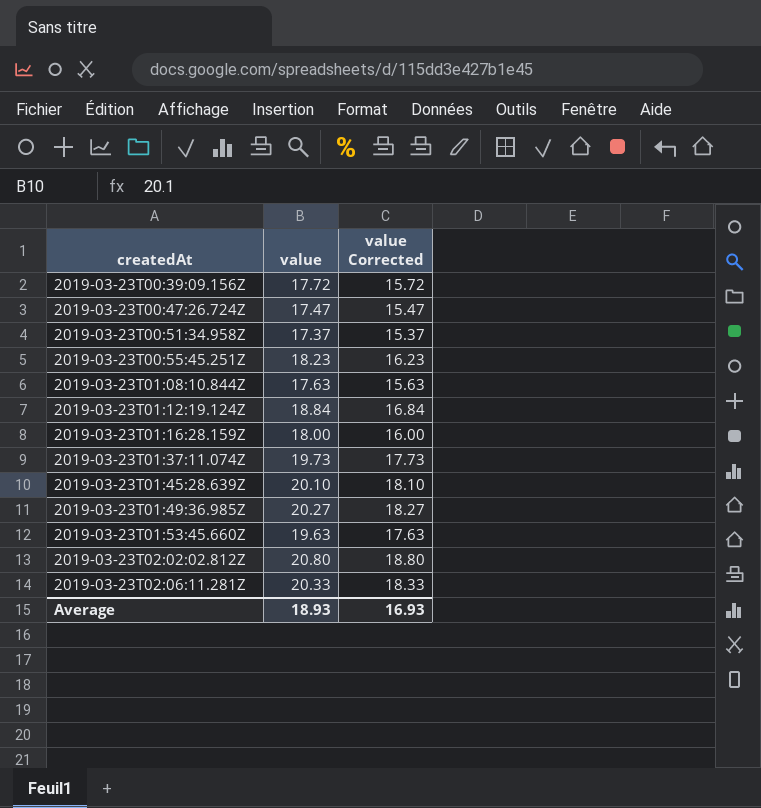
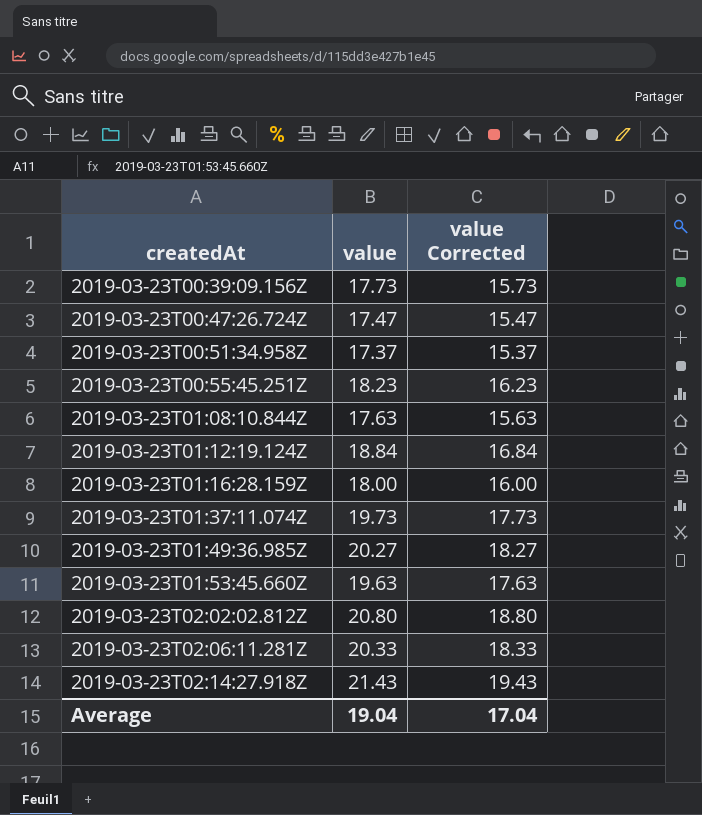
row 2019-03-23T01:45:28.639Z: 20.10 | 18.10 -> none
2019-03-23T00:39:09.156Z | value: 17.72 -> 17.73
2019-03-23T00:39:09.156Z | value Corrected: 15.72 -> 15.73
row 2019-03-23T02:14:27.918Z: none -> 21.43 | 19.43
Average | value: 18.93 -> 19.04
Average | value Corrected: 16.93 -> 17.04

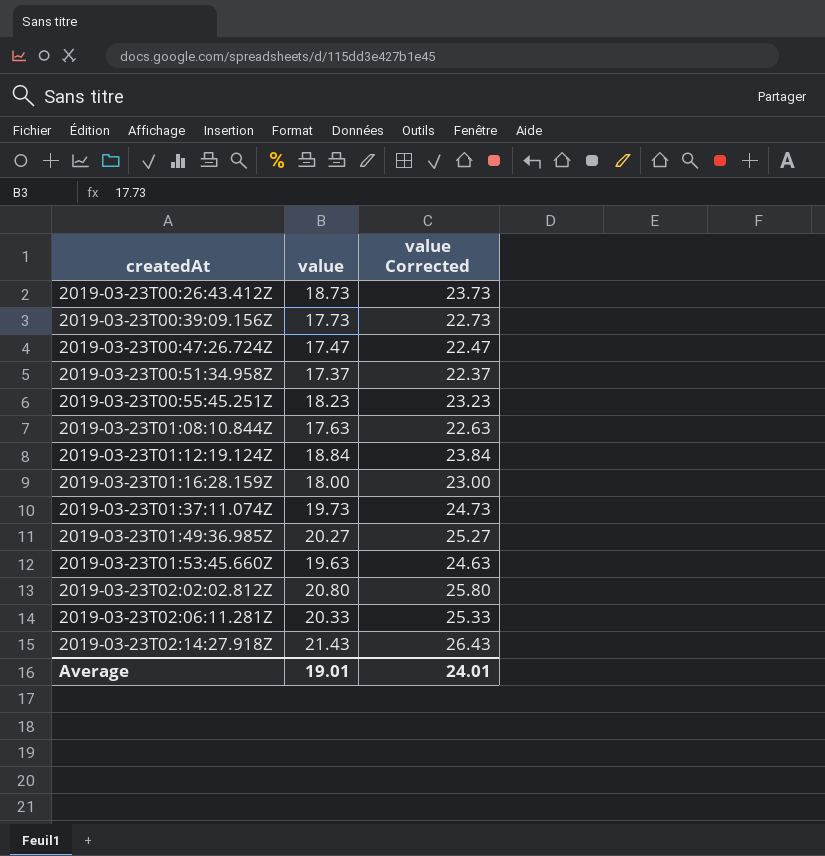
column value Corrected | formula: [value] - 2 -> [value] + 5
row 2019-03-23T00:26:43.412Z: none -> 18.73 | 23.73
Average | value: 19.04 -> 19.01
Average | value Corrected: 17.04 -> 24.01

